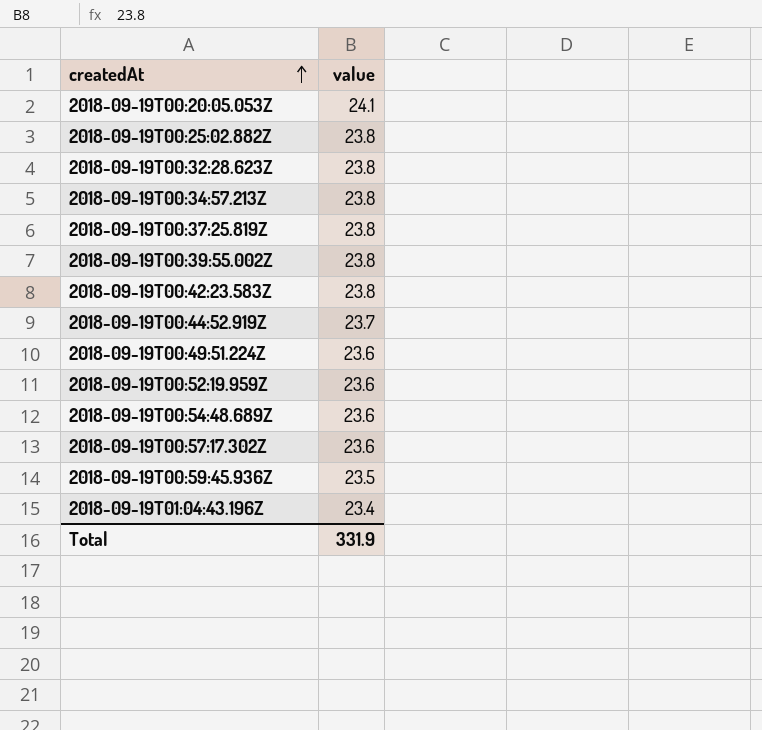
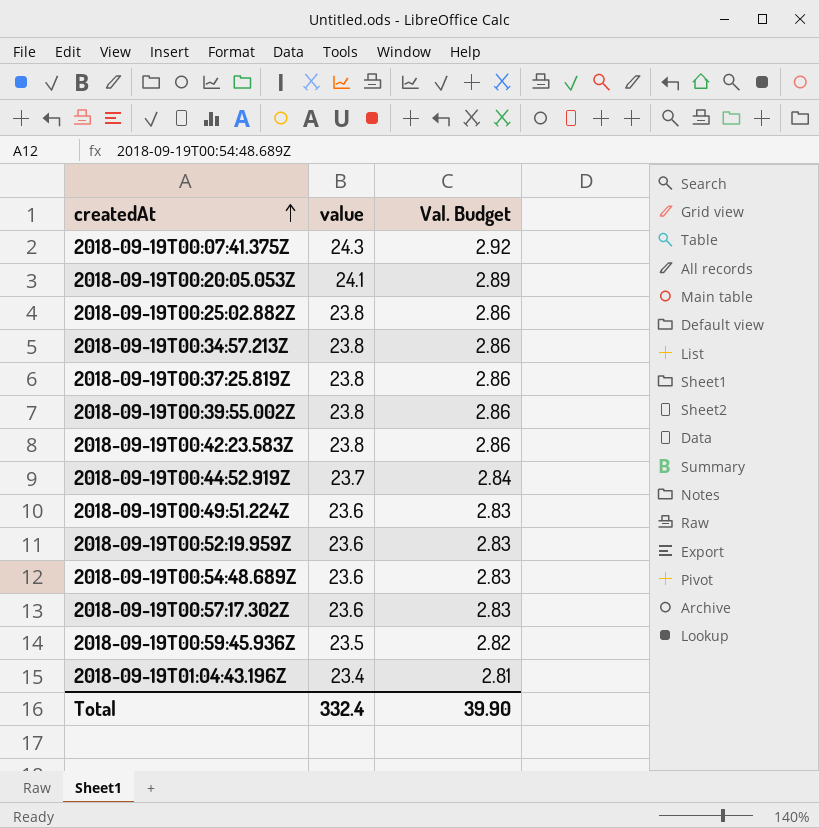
column Val. Budget | formula: none -> [value] * 0.12
row 2018-09-19T00:32:28.623Z: 23.8 -> none
row 2018-09-19T00:07:41.375Z: none -> 24.3 | 2.92
Total | value: 331.9 -> 332.4

